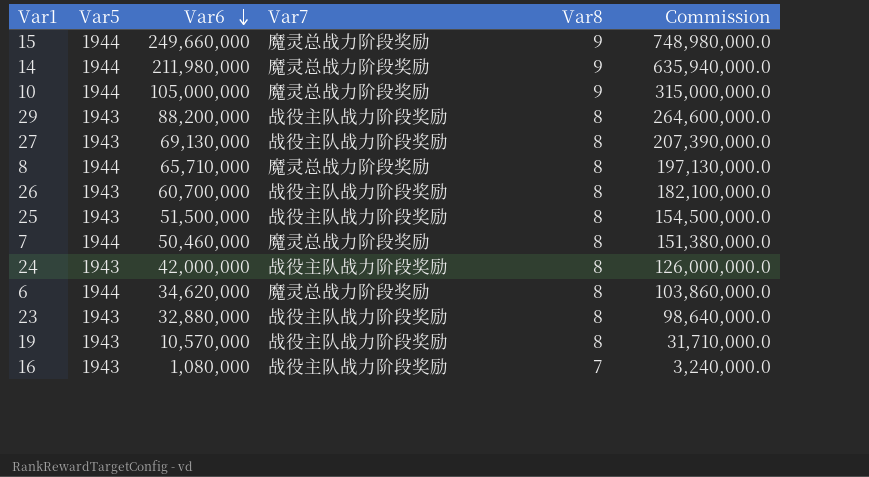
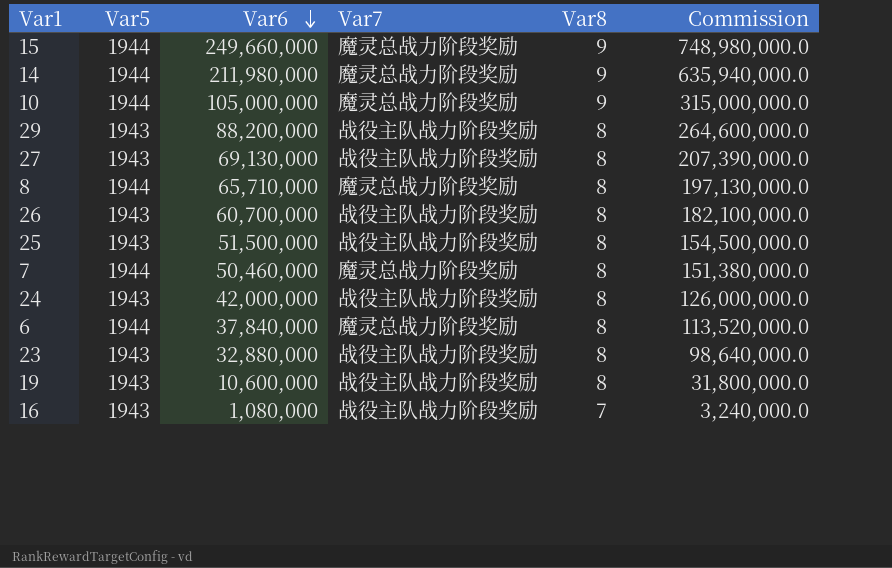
6 | Var6: 34,620,000 -> 37,840,000
6 | Commission: 103,860,000.0 -> 113,520,000.0
19 | Var6: 10,570,000 -> 10,600,000
19 | Commission: 31,710,000.0 -> 31,800,000.0

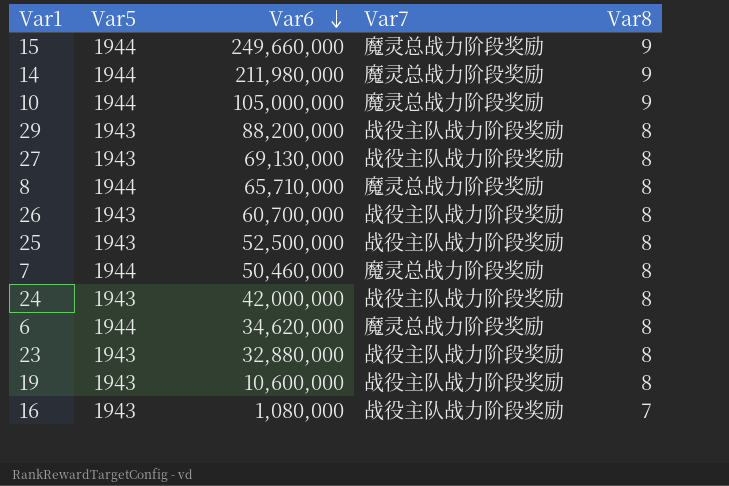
column Commission | formula: [Var6] * 3 -> none
25 | Var6: 51,500,000 -> 52,500,000
6 | Var6: 37,840,000 -> 34,620,000

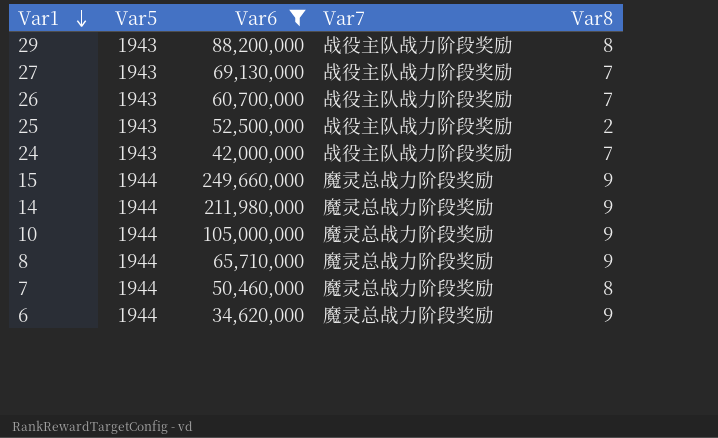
filter: none -> Var6 >= 34,620,000
row order: Var6 descending -> Var1 descending
27 | Var8: 8 -> 7
26 | Var8: 8 -> 7
25 | Var8: 8 -> 2
24 | Var8: 8 -> 7
8 | Var8: 8 -> 9
6 | Var8: 8 -> 9

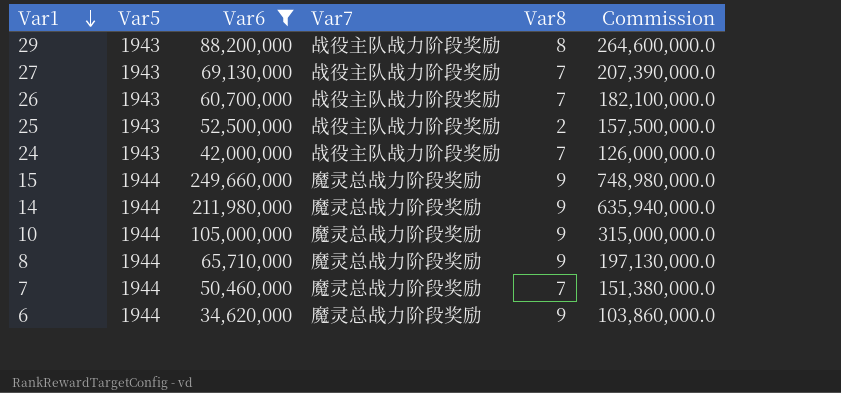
column Commission | formula: none -> [Var6] * 3
7 | Var8: 8 -> 7

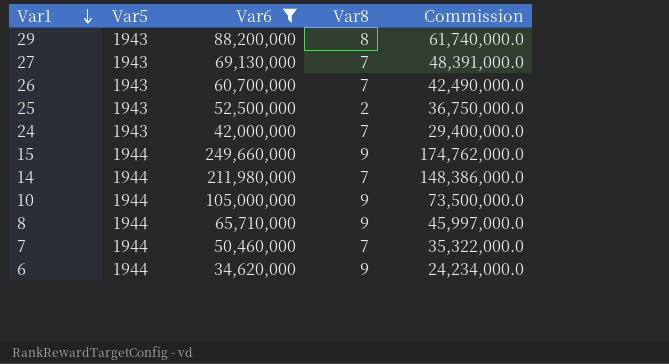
column Var7 | position: 4 -> none
column Commission | formula: [Var6] * 3 -> [Var6] * 0.7
14 | Var8: 9 -> 7

